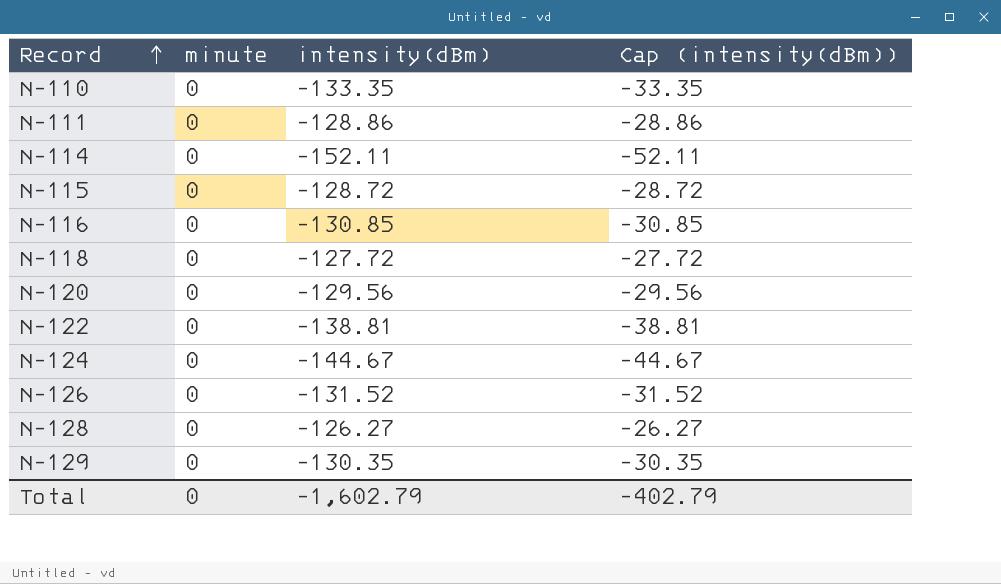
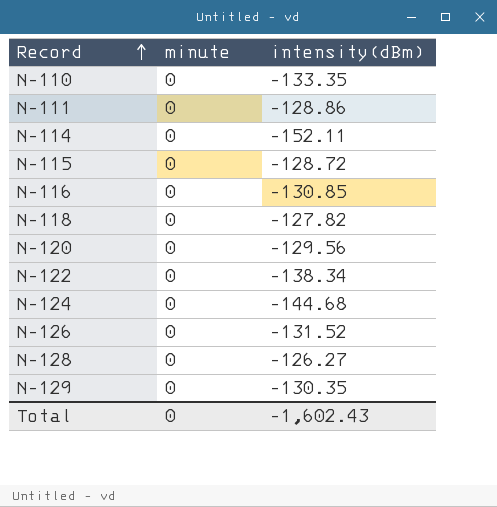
column Cap (intensity(dBm)) | formula: [intensity(dBm)] + 100 -> none
N-118 | intensity(dBm): -127.72 -> -127.82
N-122 | intensity(dBm): -138.81 -> -138.34
N-124 | intensity(dBm): -144.67 -> -144.68
Total | intensity(dBm): -1,602.79 -> -1,602.43

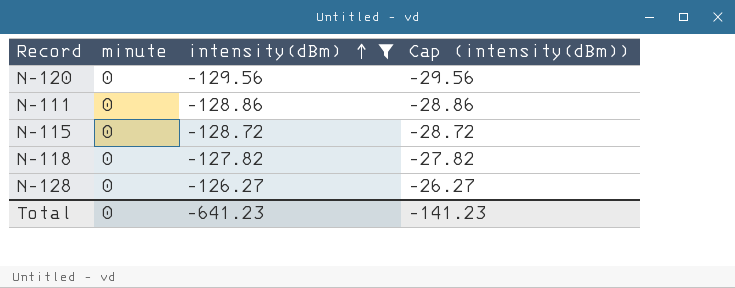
filter: none -> intensity(dBm) >= -129.56
row order: Record ascending -> intensity(dBm) ascending
column Cap (intensity(dBm)) | formula: none -> [intensity(dBm)] + 100
Total | intensity(dBm): -1,602.43 -> -641.23

